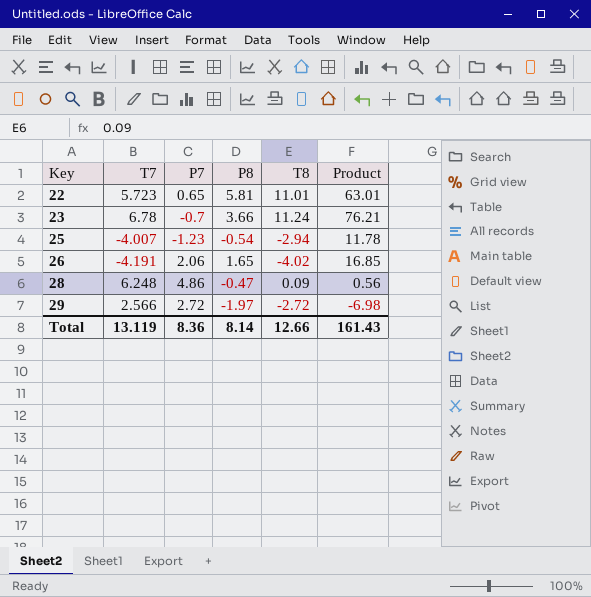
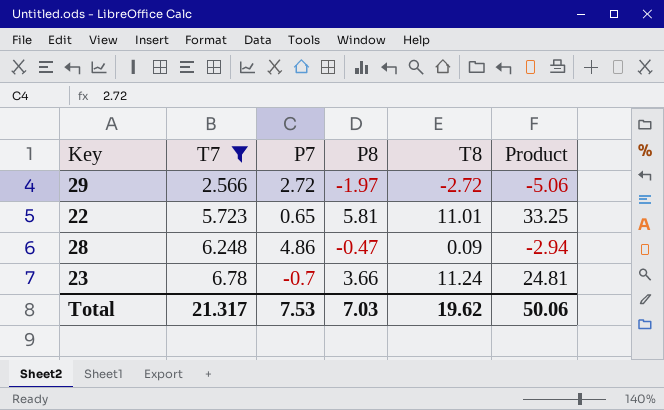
filter: none -> T7 >= 2.566
row order: Key ascending -> T7 ascending
column Product | formula: [T7] * [T8] -> [T7] * [P8]
Total | T7: 13.119 -> 21.317
Total | P7: 8.36 -> 7.53
Total | P8: 8.14 -> 7.03
Total | T8: 12.66 -> 19.62
Total | Product: 161.43 -> 50.06

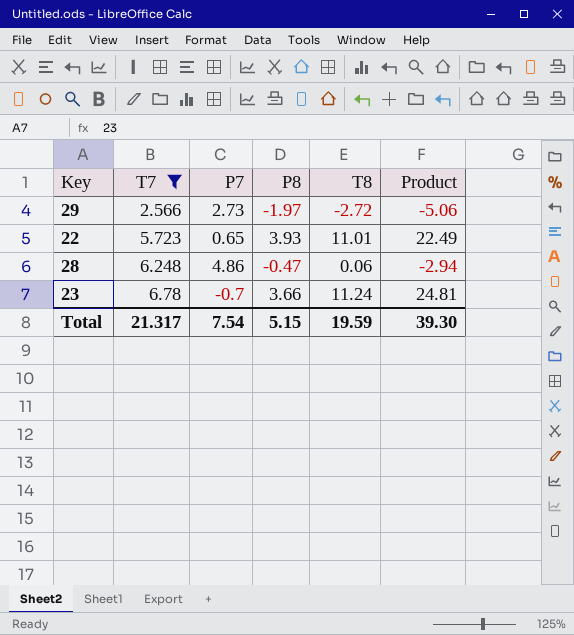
29 | P7: 2.72 -> 2.73
22 | P8: 5.81 -> 3.93
22 | Product: 33.25 -> 22.49
28 | T8: 0.09 -> 0.06
Total | P7: 7.53 -> 7.54
Total | P8: 7.03 -> 5.15
Total | T8: 19.62 -> 19.59
Total | Product: 50.06 -> 39.30

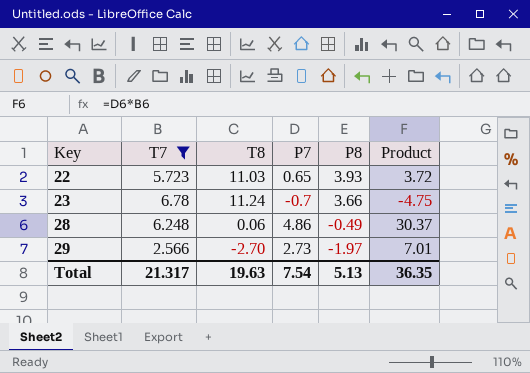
row order: T7 ascending -> Key ascending
column T8 | position: 5 -> 3
column Product | formula: [T7] * [P8] -> [T7] * [P7]
22 | T8: 11.01 -> 11.03
28 | P8: -0.47 -> -0.49
29 | T8: -2.72 -> -2.70
Total | T8: 19.59 -> 19.63
Total | P8: 5.15 -> 5.13
Total | Product: 39.30 -> 36.35

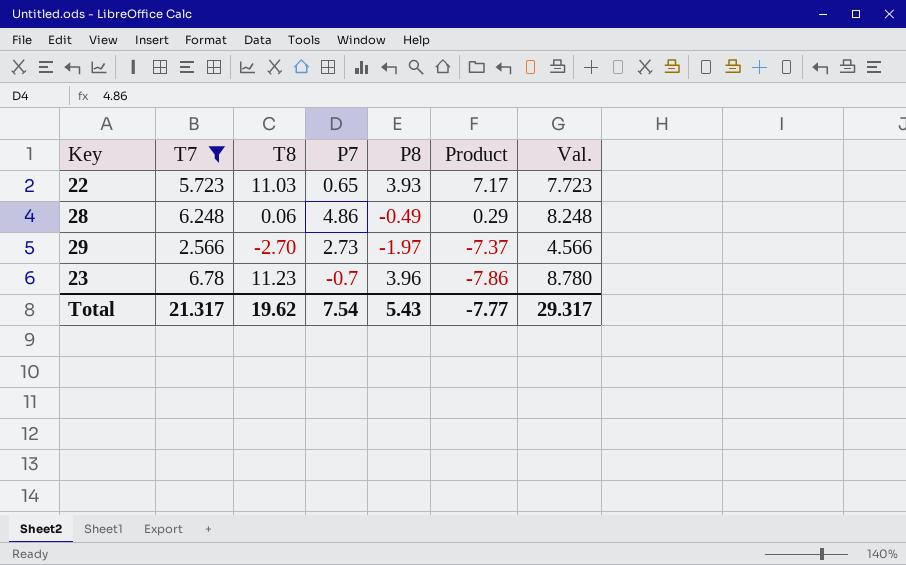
row order: Key ascending -> Product descending
column Product | formula: [T7] * [P7] -> [T8] * [P7]
column Val. | formula: none -> [T7] + 2
23 | T8: 11.24 -> 11.23
23 | P8: 3.66 -> 3.96
Total | T8: 19.63 -> 19.62
Total | P8: 5.13 -> 5.43
Total | Product: 36.35 -> -7.77

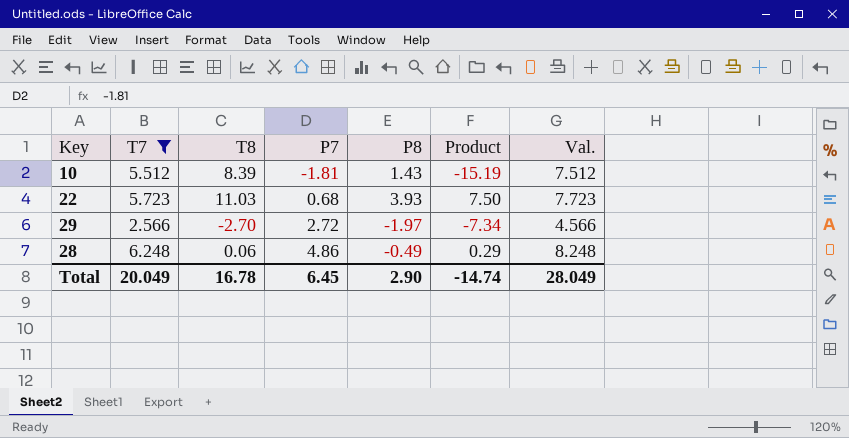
row order: Product descending -> P7 ascending
row 23: 6.78 | 11.23 | -0.7 | 3.96 | -7.86 | 8.780 -> none
row 10: none -> 5.512 | 8.39 | -1.81 | 1.43 | -15.19 | 7.512
22 | P7: 0.65 -> 0.68
22 | Product: 7.17 -> 7.50
29 | P7: 2.73 -> 2.72
29 | Product: -7.37 -> -7.34
Total | T7: 21.317 -> 20.049
Total | T8: 19.62 -> 16.78
Total | P7: 7.54 -> 6.45
Total | P8: 5.43 -> 2.90
Total | Product: -7.77 -> -14.74
Total | Val.: 29.317 -> 28.049

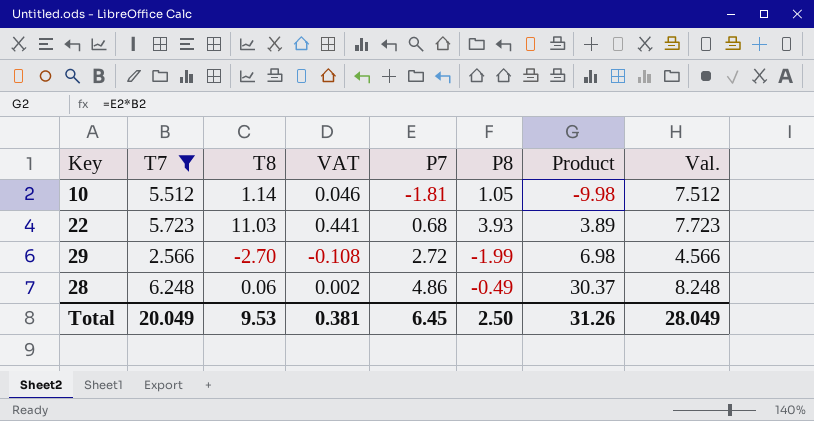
column VAT | formula: none -> [T8] * 0.04
column Product | formula: [T8] * [P7] -> [T7] * [P7]
10 | T8: 8.39 -> 1.14
10 | P8: 1.43 -> 1.05
29 | P8: -1.97 -> -1.99
Total | T8: 16.78 -> 9.53
Total | P8: 2.90 -> 2.50
Total | Product: -14.74 -> 31.26

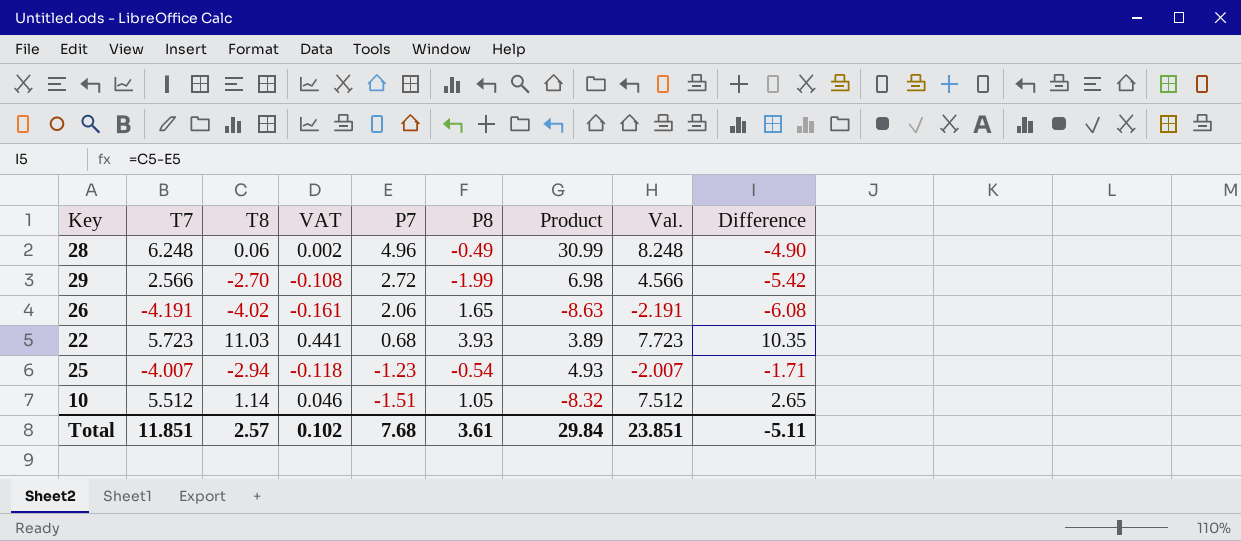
filter: T7 >= 2.566 -> none
row order: P7 ascending -> P7 descending
column Difference | formula: none -> [T8] - [P7]
28 | P7: 4.86 -> 4.96
28 | Product: 30.37 -> 30.99
10 | P7: -1.81 -> -1.51
10 | Product: -9.98 -> -8.32
Total | T7: 20.049 -> 11.851
Total | T8: 9.53 -> 2.57
Total | VAT: 0.381 -> 0.102
Total | P7: 6.45 -> 7.68
Total | P8: 2.50 -> 3.61
Total | Product: 31.26 -> 29.84
Total | Val.: 28.049 -> 23.851

